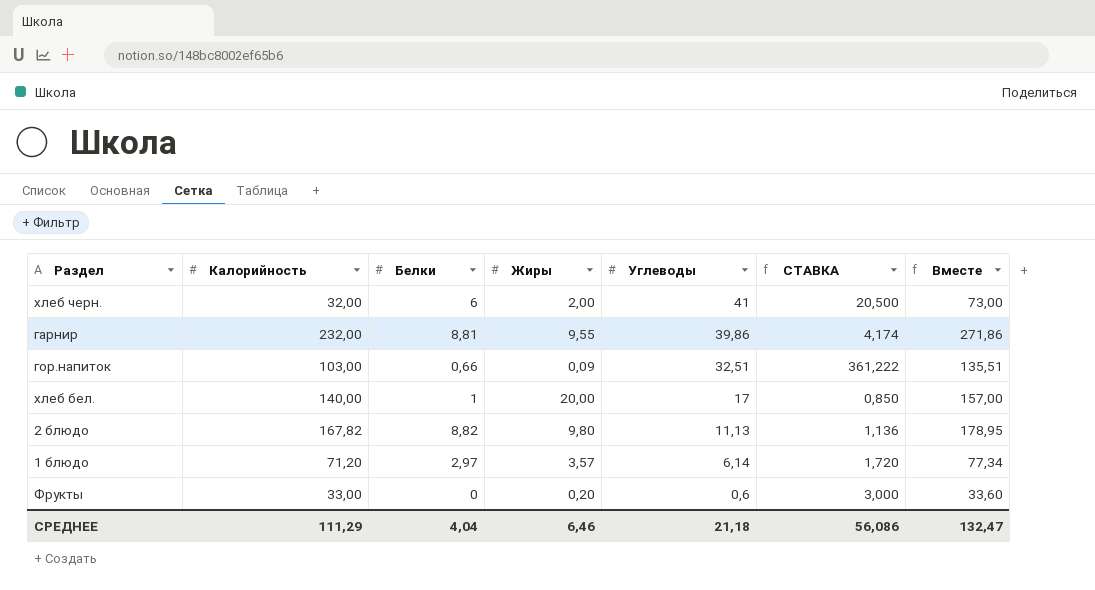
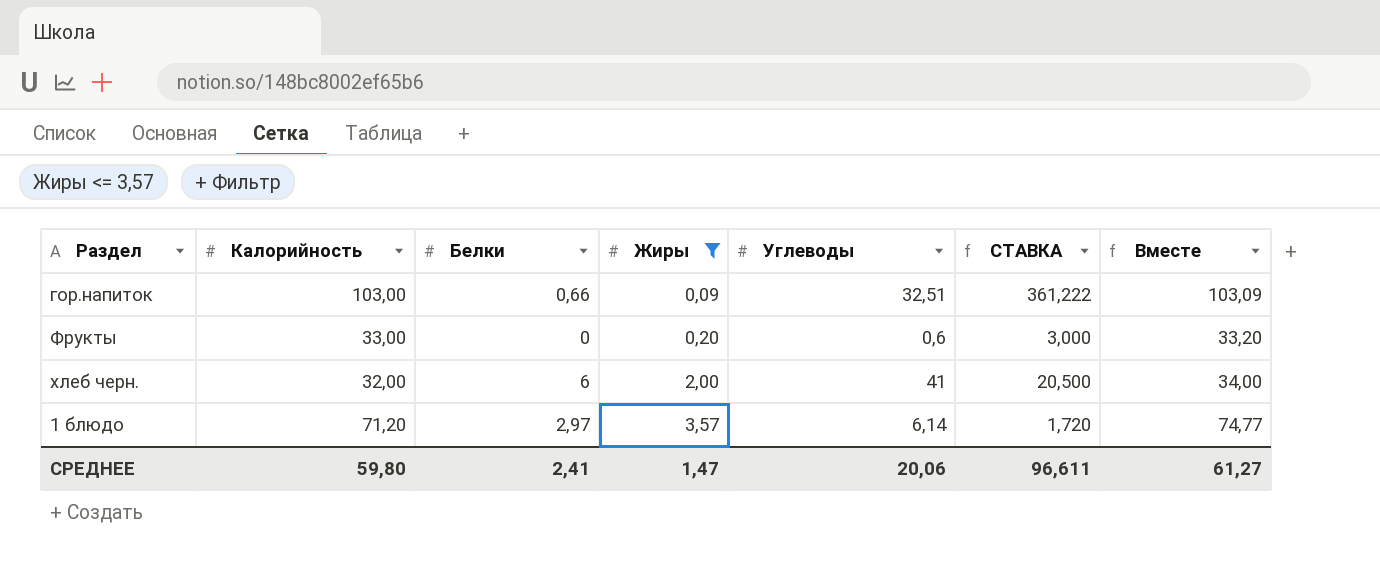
filter: none -> Жиры <= 3,57
row order: Углеводы descending -> Жиры ascending
column Вместе | formula: [Калорийность] + [Углеводы] -> [Калорийность] + [Жиры]
СРЕДНЕЕ | Калорийность: 111,29 -> 59,80
СРЕДНЕЕ | Белки: 4,04 -> 2,41
СРЕДНЕЕ | Жиры: 6,46 -> 1,47
СРЕДНЕЕ | Углеводы: 21,18 -> 20,06
СРЕДНЕЕ | СТАВКА: 56,086 -> 96,611
СРЕДНЕЕ | Вместе: 132,47 -> 61,27

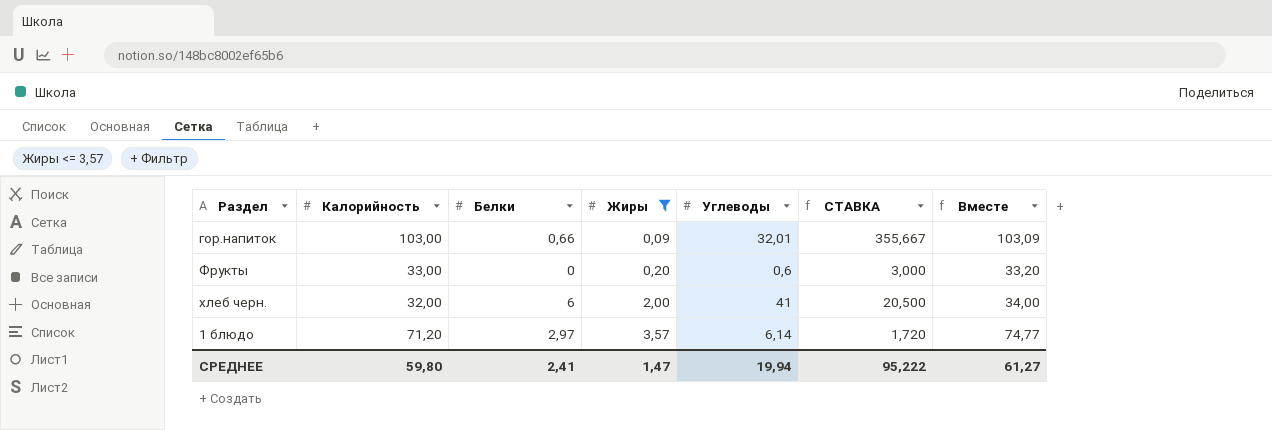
гор.напиток | Углеводы: 32,51 -> 32,01
гор.напиток | СТАВКА: 361,222 -> 355,667
СРЕДНЕЕ | Углеводы: 20,06 -> 19,94
СРЕДНЕЕ | СТАВКА: 96,611 -> 95,222

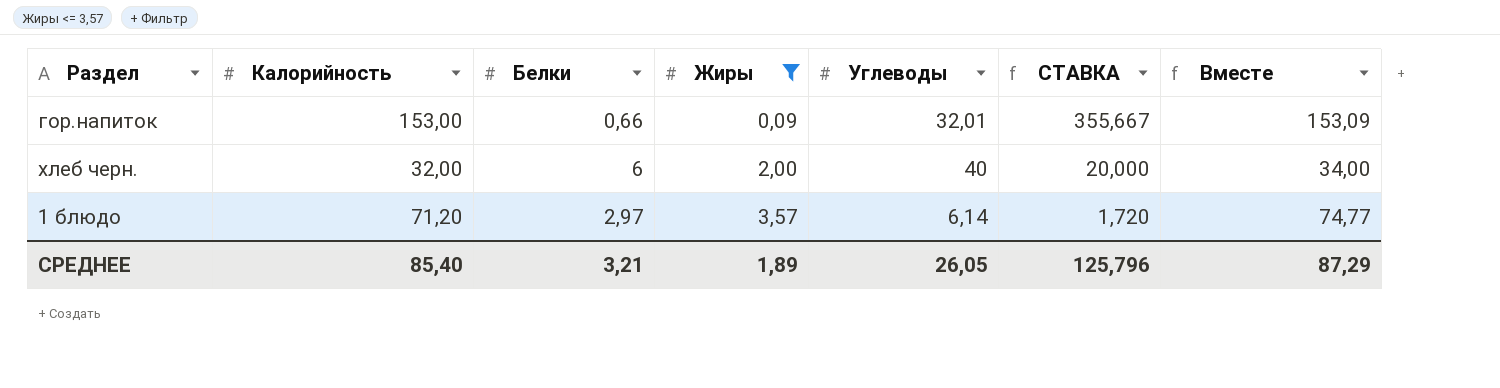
row Фрукты: 33,00 | 0 | 0,20 | 0,6 | 3,000 | 33,20 -> none
гор.напиток | Калорийность: 103,00 -> 153,00
гор.напиток | Вместе: 103,09 -> 153,09
хлеб черн. | Углеводы: 41 -> 40
хлеб черн. | СТАВКА: 20,500 -> 20,000
СРЕДНЕЕ | Калорийность: 59,80 -> 85,40
СРЕДНЕЕ | Белки: 2,41 -> 3,21
СРЕДНЕЕ | Жиры: 1,47 -> 1,89
СРЕДНЕЕ | Углеводы: 19,94 -> 26,05
СРЕДНЕЕ | СТАВКА: 95,222 -> 125,796
СРЕДНЕЕ | Вместе: 61,27 -> 87,29

